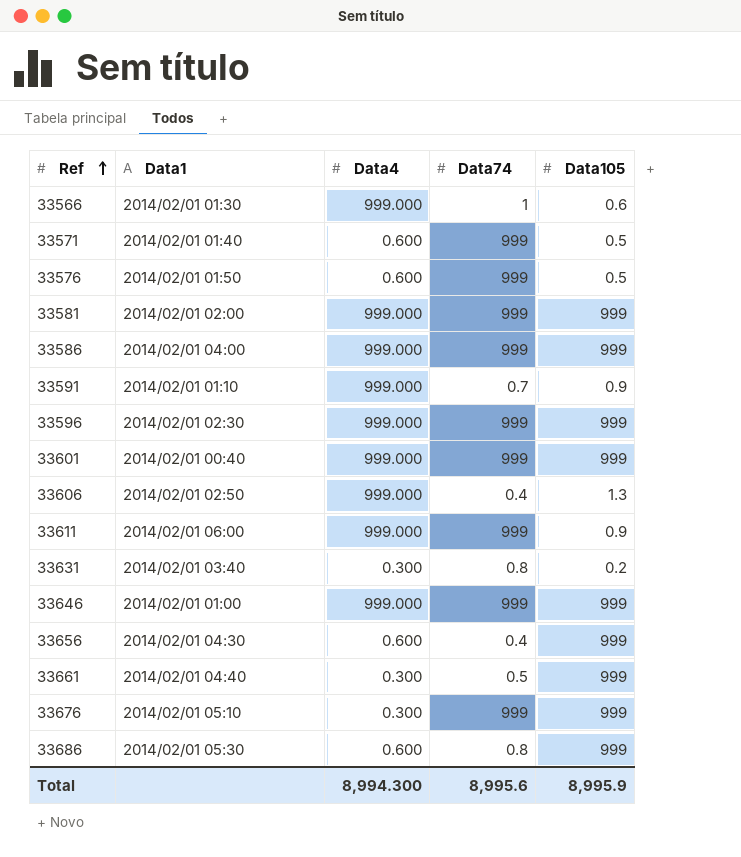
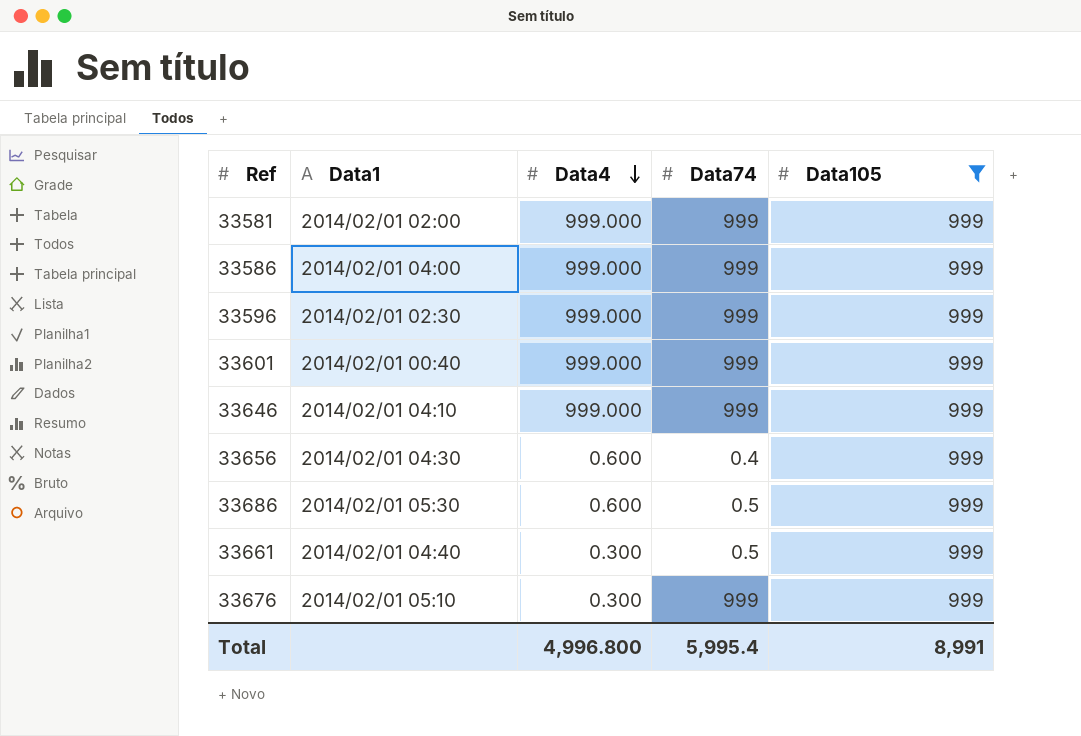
filter: none -> Data105 = 999
row order: Ref ascending -> Data4 descending
33646 | Data1: 2014/02/01 01:00 -> 2014/02/01 04:10
33686 | Data74: 0.8 -> 0.5
Total | Data4: 8,994.300 -> 4,996.800
Total | Data74: 8,995.6 -> 5,995.4
Total | Data105: 8,995.9 -> 8,991

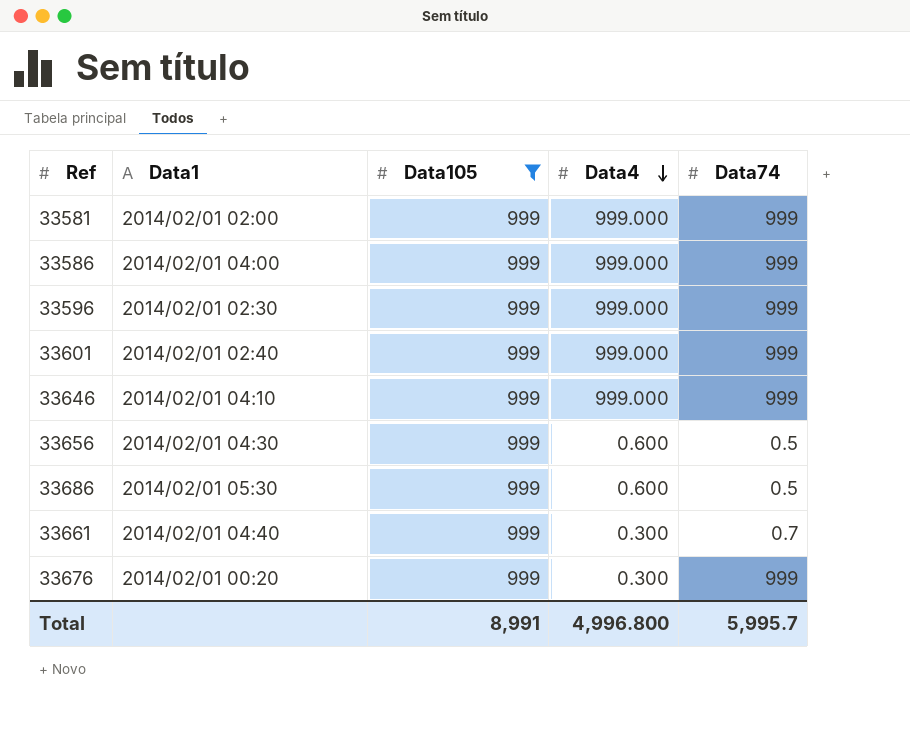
column Data105 | position: 5 -> 3
33601 | Data1: 2014/02/01 00:40 -> 2014/02/01 02:40
33656 | Data74: 0.4 -> 0.5
33661 | Data74: 0.5 -> 0.7
33676 | Data1: 2014/02/01 05:10 -> 2014/02/01 00:20
Total | Data74: 5,995.4 -> 5,995.7

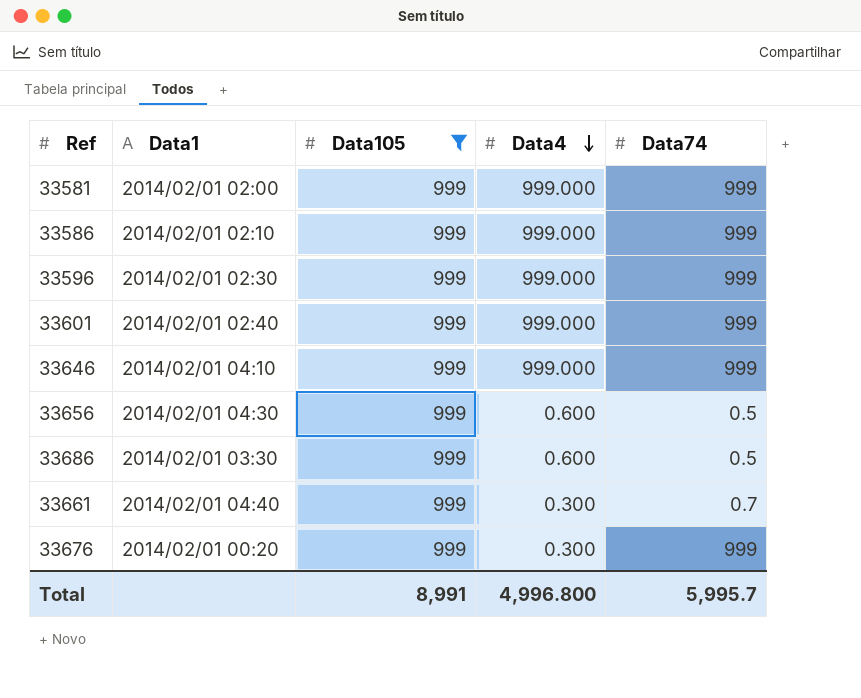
33586 | Data1: 2014/02/01 04:00 -> 2014/02/01 02:10
33686 | Data1: 2014/02/01 05:30 -> 2014/02/01 03:30

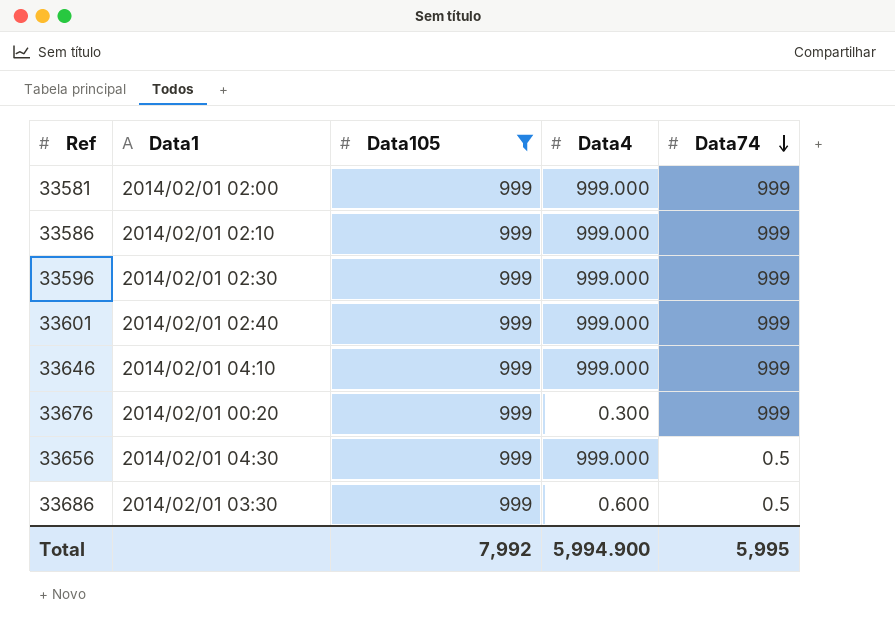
row order: Data4 descending -> Data74 descending
row 33661: 2014/02/01 04:40 | 999 | 0.300 | 0.7 -> none
33656 | Data4: 0.600 -> 999.000
Total | Data105: 8,991 -> 7,992
Total | Data4: 4,996.800 -> 5,994.900
Total | Data74: 5,995.7 -> 5,995

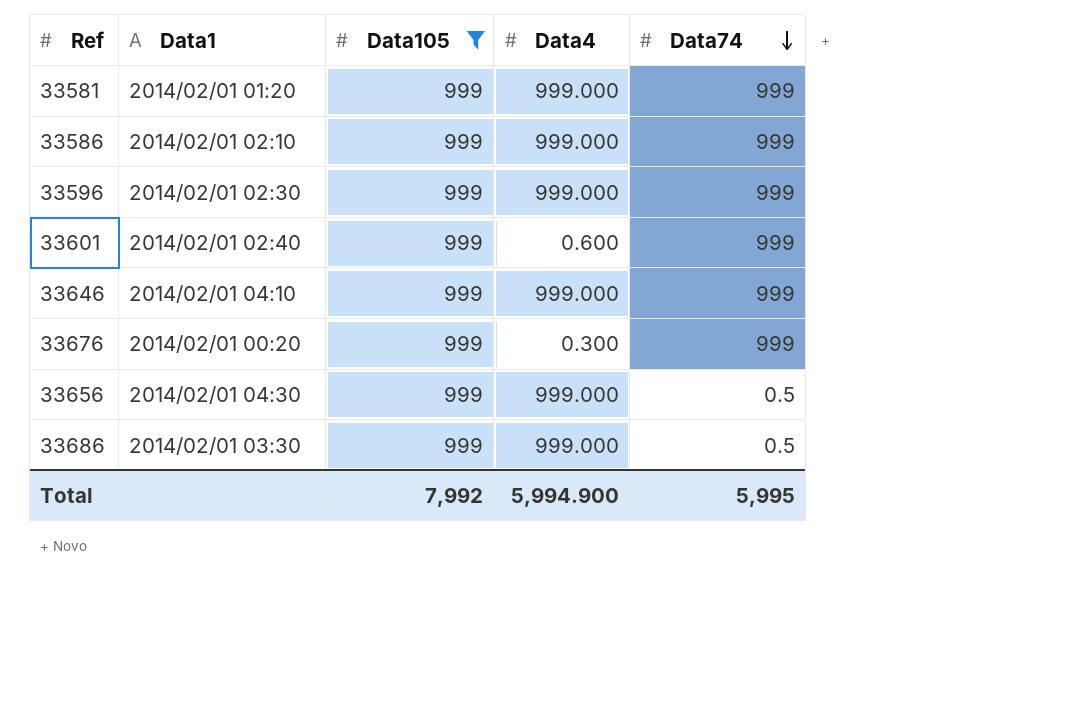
33581 | Data1: 2014/02/01 02:00 -> 2014/02/01 01:20
33601 | Data4: 999.000 -> 0.600
33686 | Data4: 0.600 -> 999.000

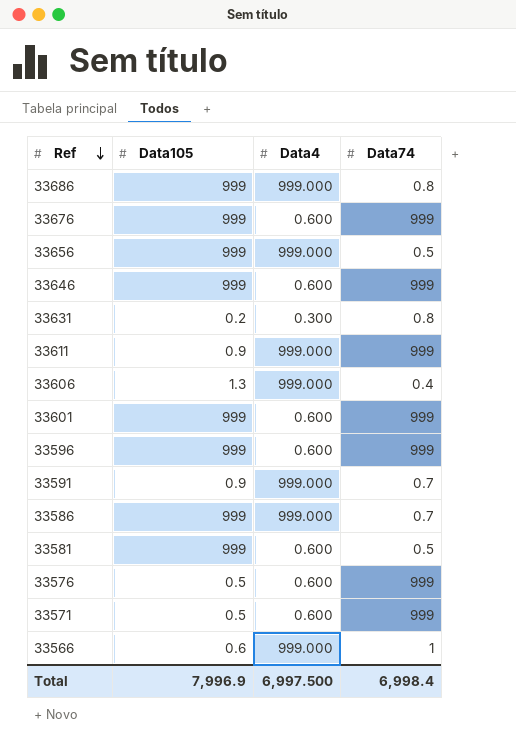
filter: Data105 = 999 -> none
row order: Data74 descending -> Ref descending
column Data1 | position: 2 -> none
33686 | Data74: 0.5 -> 0.8
33676 | Data4: 0.300 -> 0.600
33646 | Data4: 999.000 -> 0.600
33596 | Data4: 999.000 -> 0.600
33586 | Data74: 999 -> 0.7
33581 | Data4: 999.000 -> 0.600
33581 | Data74: 999 -> 0.5
Total | Data105: 7,992 -> 7,996.9
Total | Data4: 5,994.900 -> 6,997.500
Total | Data74: 5,995 -> 6,998.4

